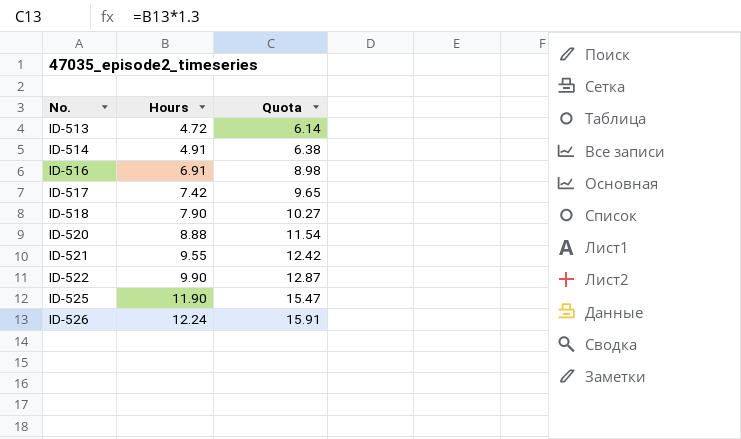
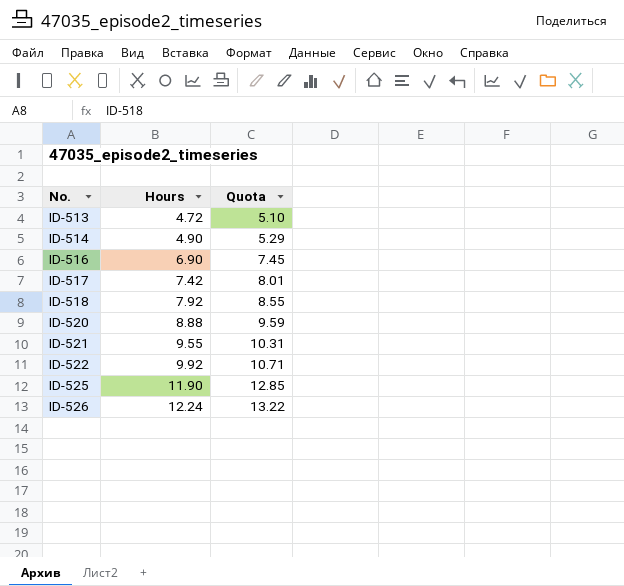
column Quota | formula: [Hours] * 1.3 -> [Hours] * 1.08
ID-514 | Hours: 4.91 -> 4.90
ID-516 | Hours: 6.91 -> 6.90
ID-518 | Hours: 7.90 -> 7.92
ID-522 | Hours: 9.90 -> 9.92

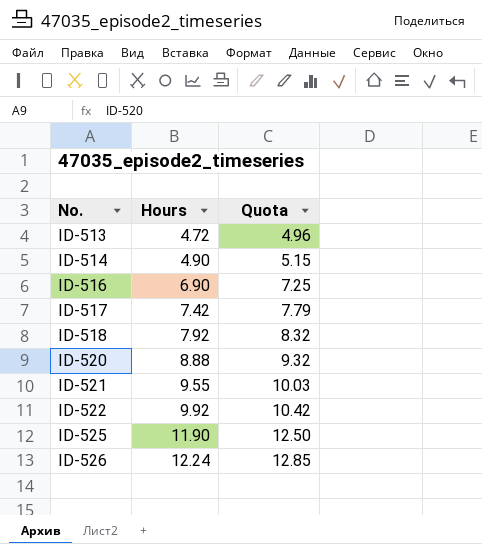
column Quota | formula: [Hours] * 1.08 -> [Hours] * 1.05

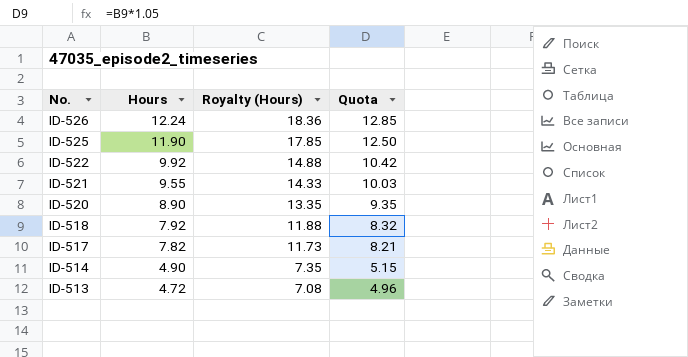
row order: No. ascending -> No. descending
column Royalty (Hours) | formula: none -> [Hours] * 1.5
row ID-516: 6.90 | 7.25 -> none
ID-520 | Hours: 8.88 -> 8.90
ID-520 | Quota: 9.32 -> 9.35
ID-517 | Hours: 7.42 -> 7.82
ID-517 | Quota: 7.79 -> 8.21

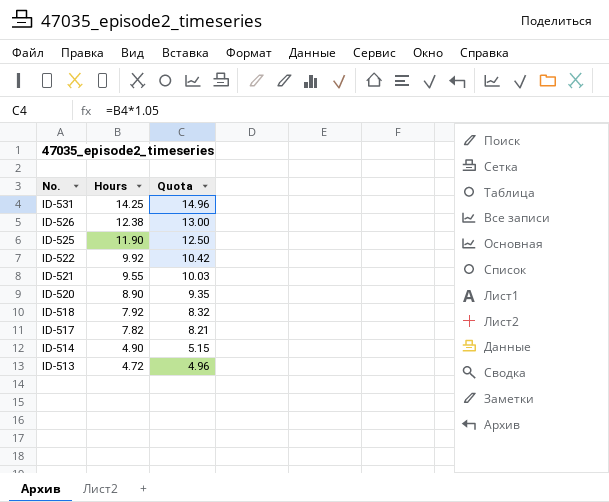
column Royalty (Hours) | formula: [Hours] * 1.5 -> none
row ID-531: none -> 14.25 | 14.96
ID-526 | Hours: 12.24 -> 12.38
ID-526 | Quota: 12.85 -> 13.00

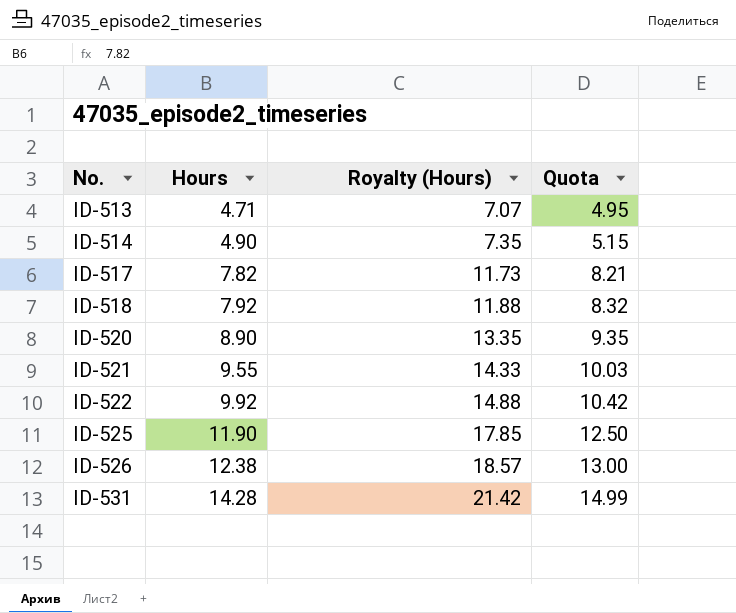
row order: No. descending -> No. ascending
column Royalty (Hours) | formula: none -> [Hours] * 1.5
ID-513 | Hours: 4.72 -> 4.71
ID-513 | Quota: 4.96 -> 4.95
ID-531 | Hours: 14.25 -> 14.28
ID-531 | Quota: 14.96 -> 14.99

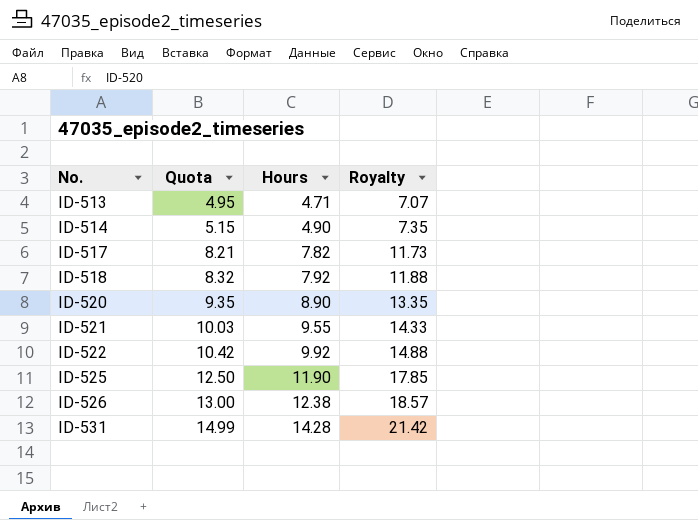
column Quota | position: 4 -> 2
column name: Royalty (Hours) -> Royalty

